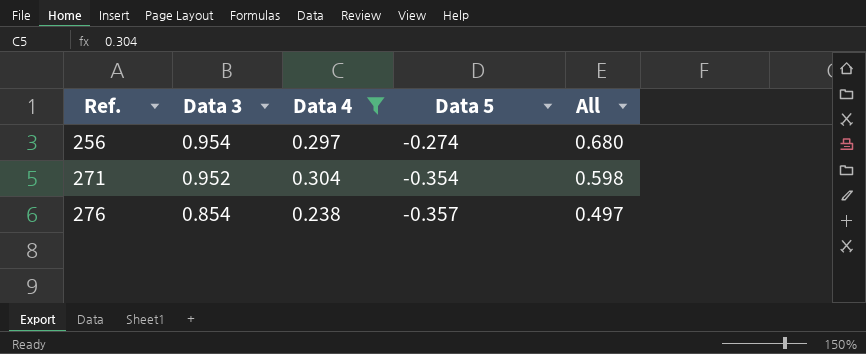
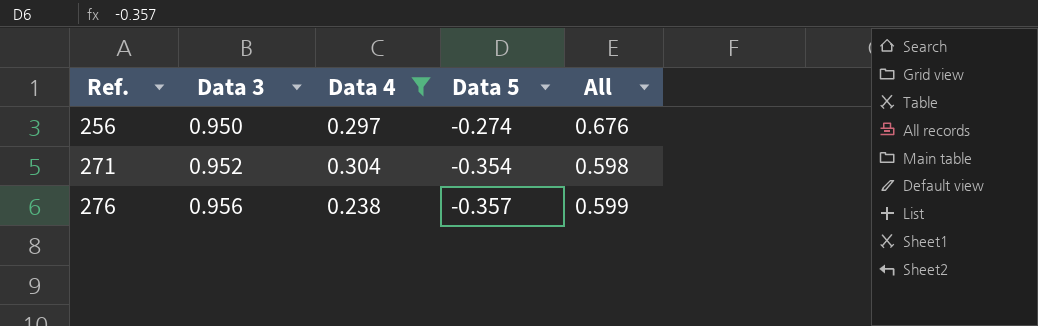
256 | Data 3: 0.954 -> 0.950
256 | All: 0.680 -> 0.676
276 | Data 3: 0.854 -> 0.956
276 | All: 0.497 -> 0.599

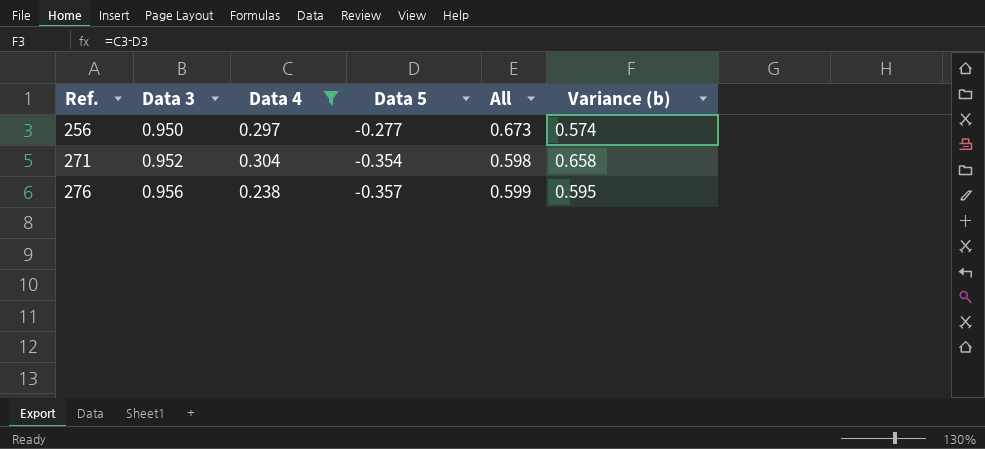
column Variance (b) | formula: none -> [Data 4] - [Data 5]
256 | Data 5: -0.274 -> -0.277
256 | All: 0.676 -> 0.673

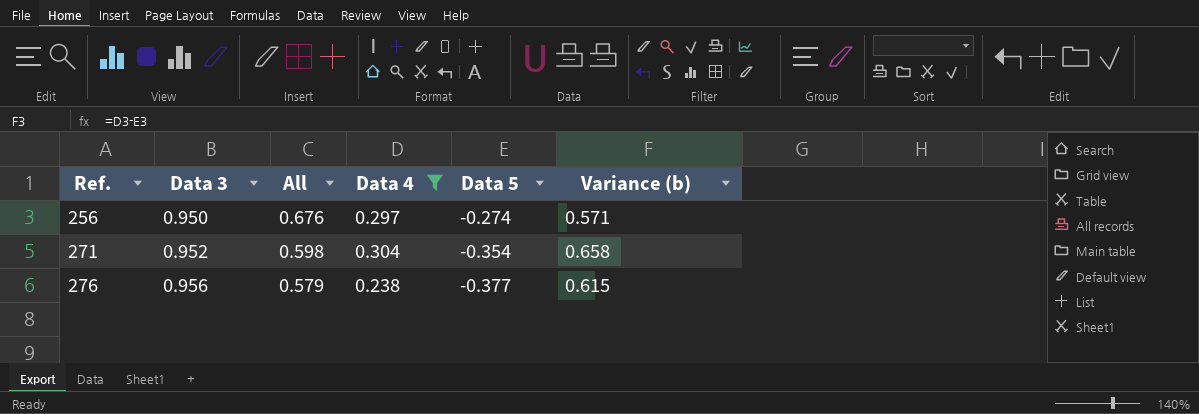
column All | position: 5 -> 3
256 | All: 0.673 -> 0.676
256 | Data 5: -0.277 -> -0.274
256 | Variance (b): 0.574 -> 0.571
276 | All: 0.599 -> 0.579
276 | Data 5: -0.357 -> -0.377
276 | Variance (b): 0.595 -> 0.615

